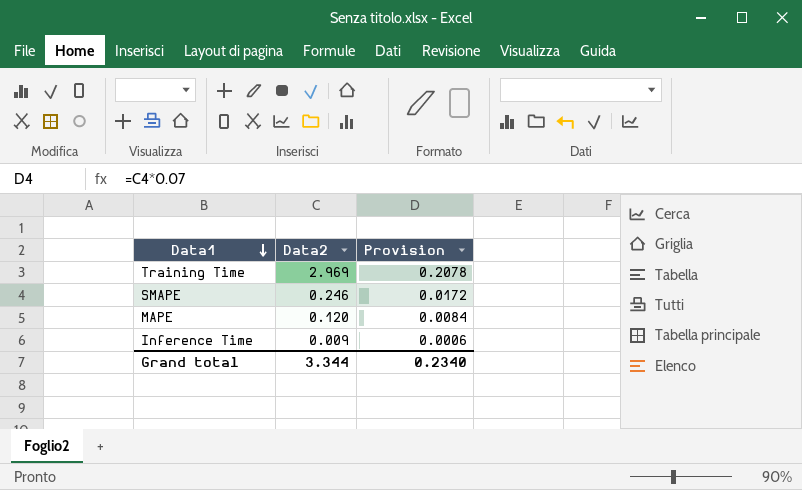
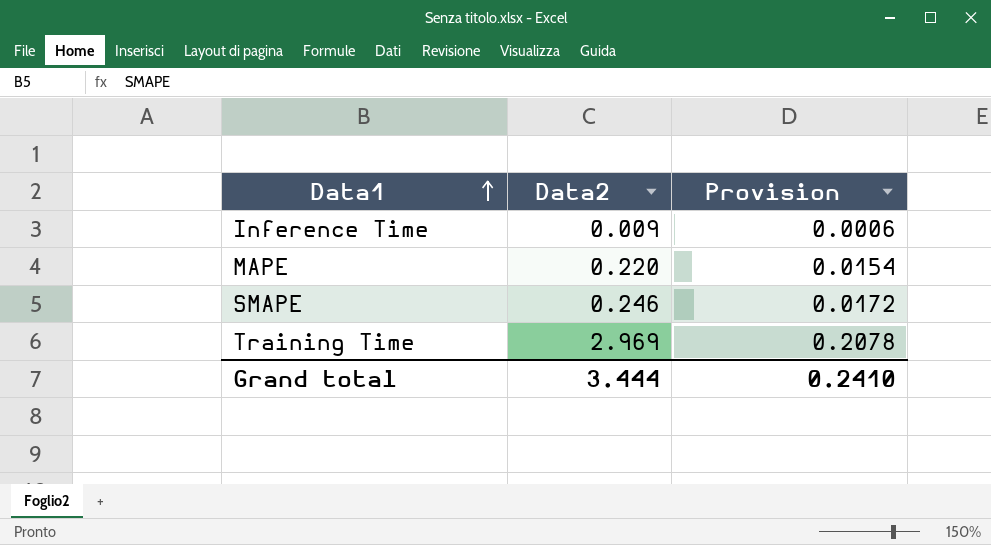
row order: Data1 descending -> Data1 ascending
MAPE | Data2: 0.120 -> 0.220
MAPE | Provision: 0.0084 -> 0.0154
Grand total | Data2: 3.344 -> 3.444
Grand total | Provision: 0.2340 -> 0.2410

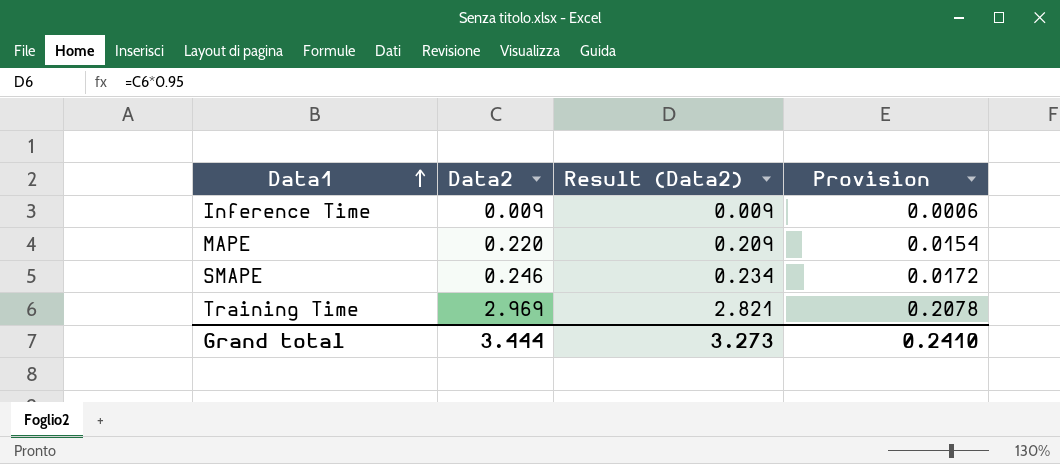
column Result (Data2) | formula: none -> [Data2] * 0.95

